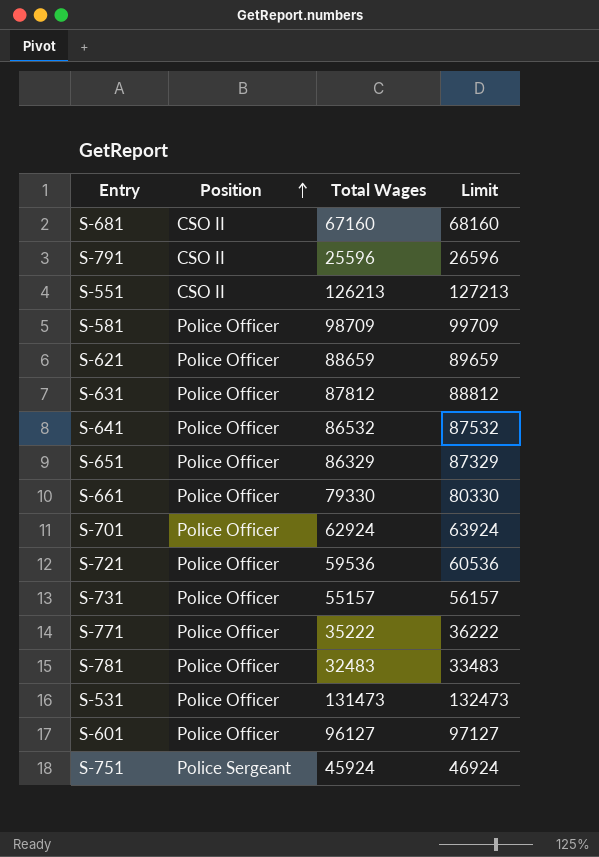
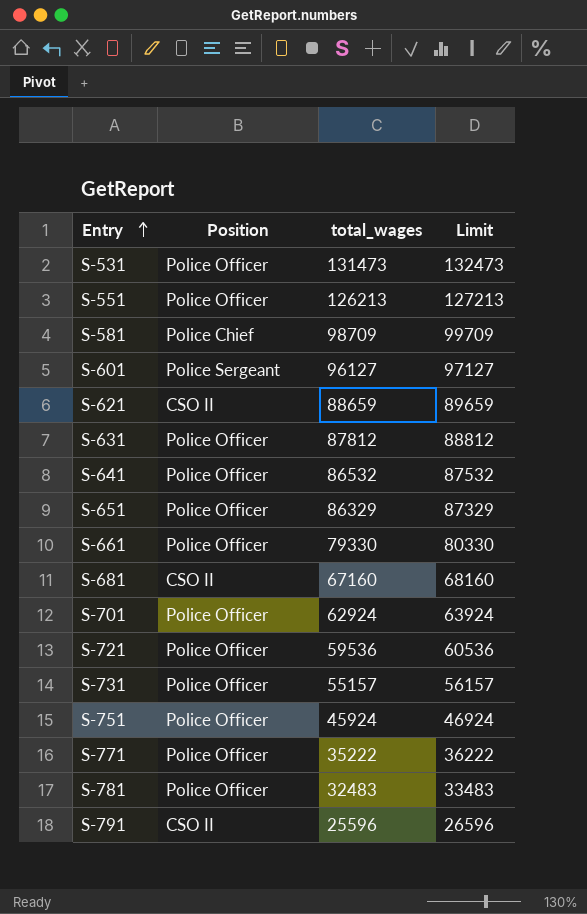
row order: Position ascending -> Entry ascending
column name: Total Wages -> total_wages
S-551 | Position: CSO II -> Police Officer
S-581 | Position: Police Officer -> Police Chief
S-601 | Position: Police Officer -> Police Sergeant
S-621 | Position: Police Officer -> CSO II
S-751 | Position: Police Sergeant -> Police Officer

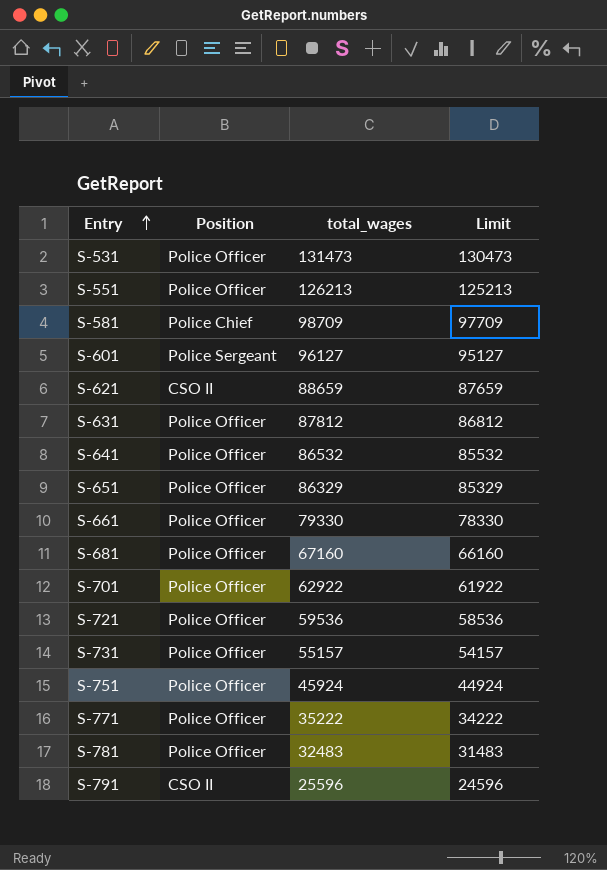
column Limit | formula: [total_wages] + 1000 -> [total_wages] - 1000
S-681 | Position: CSO II -> Police Officer
S-701 | total_wages: 62924 -> 62922

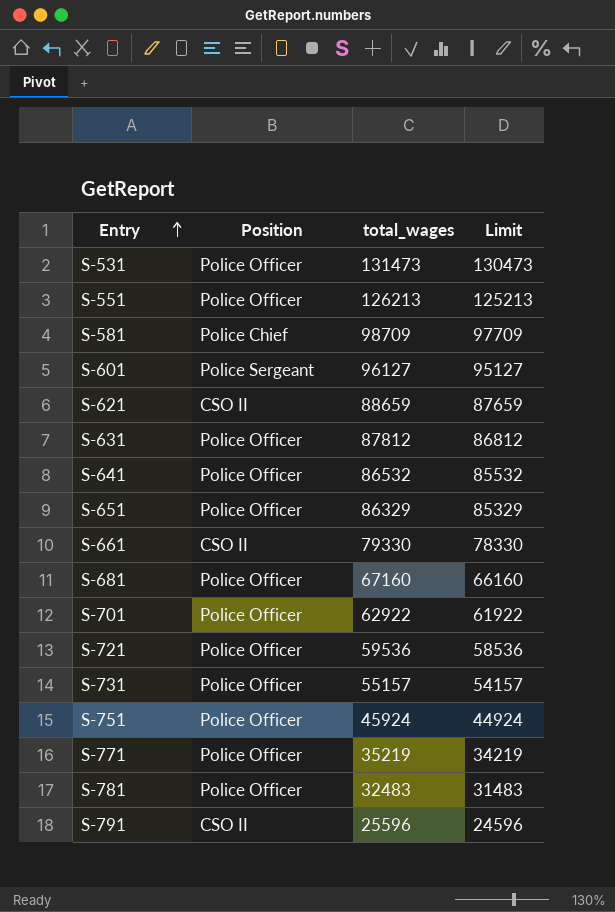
S-661 | Position: Police Officer -> CSO II
S-771 | total_wages: 35222 -> 35219
S-771 | Limit: 34222 -> 34219

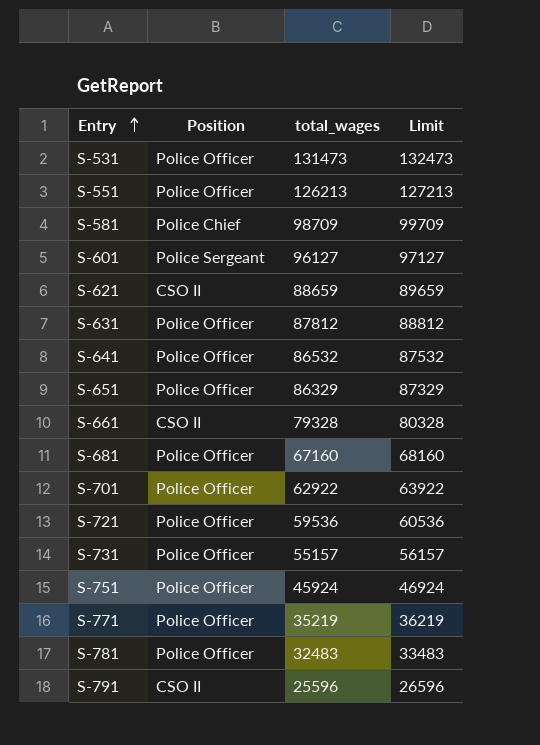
column Limit | formula: [total_wages] - 1000 -> [total_wages] + 1000
S-661 | total_wages: 79330 -> 79328

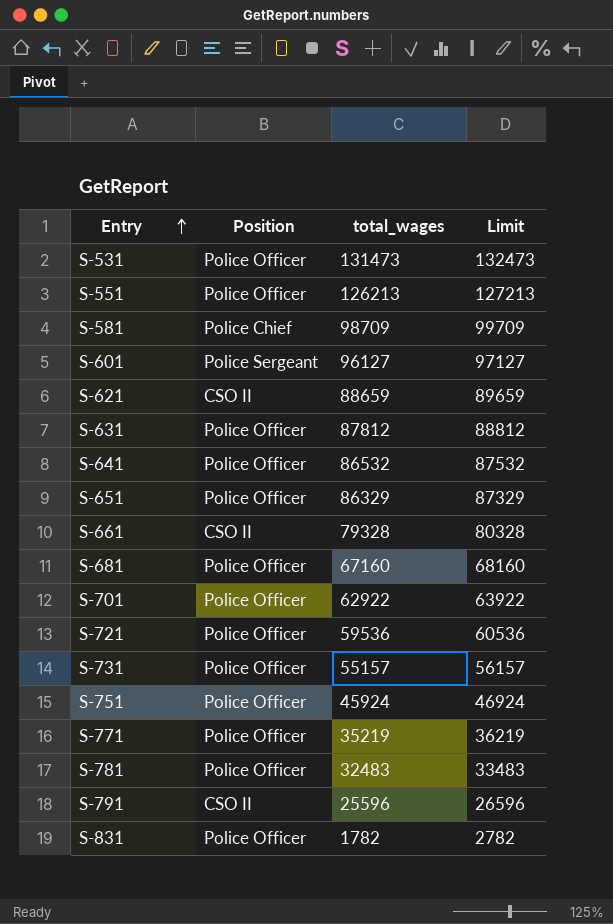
row S-831: none -> Police Officer | 1782 | 2782

